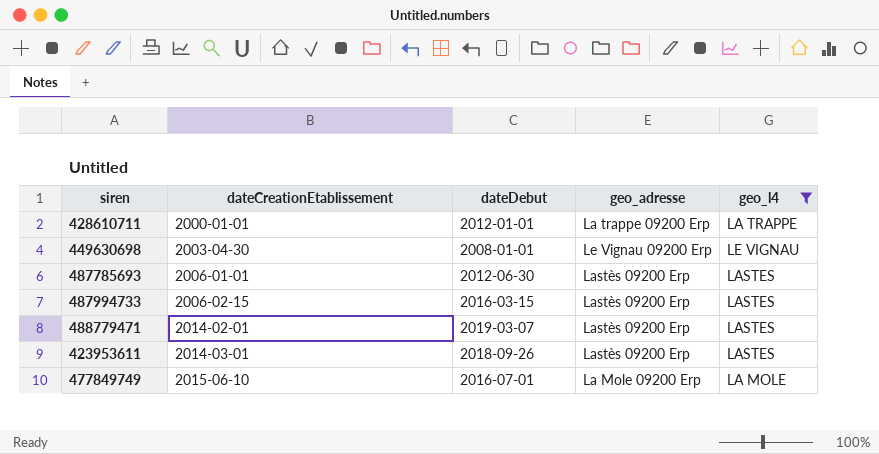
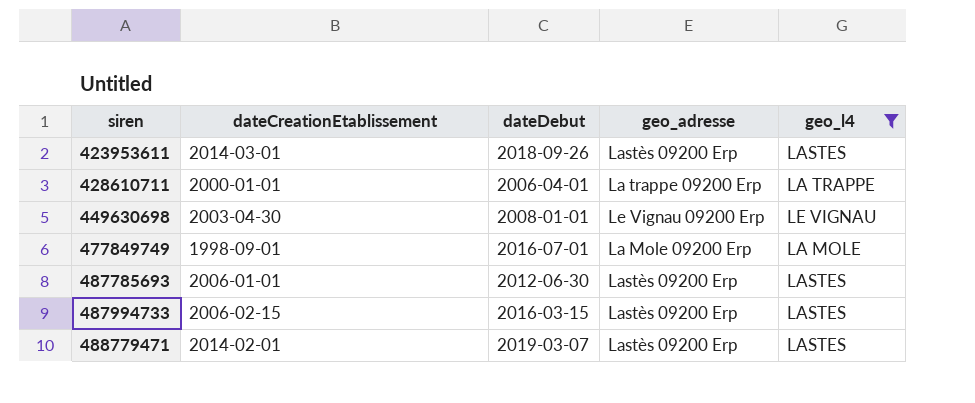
row order: dateCreationEtablissement ascending -> siren ascending
428610711 | dateDebut: 2012-01-01 -> 2006-04-01
477849749 | dateCreationEtablissement: 2015-06-10 -> 1998-09-01

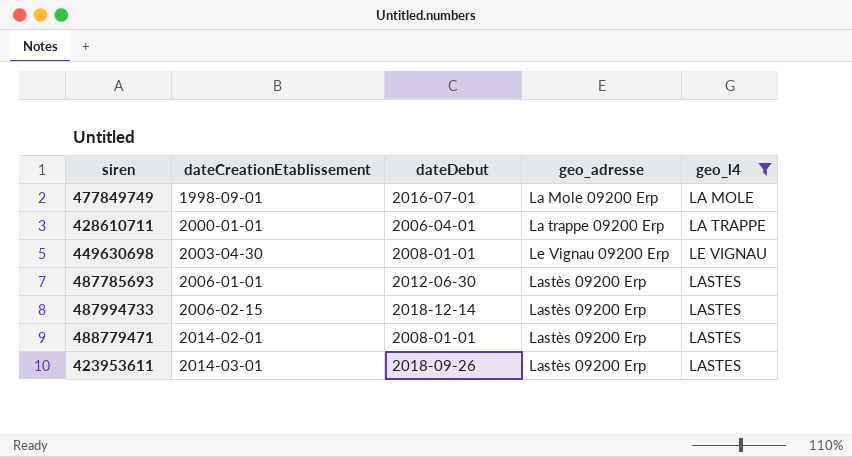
row order: siren ascending -> dateCreationEtablissement ascending
487994733 | dateDebut: 2016-03-15 -> 2018-12-14
488779471 | dateDebut: 2019-03-07 -> 2008-01-01

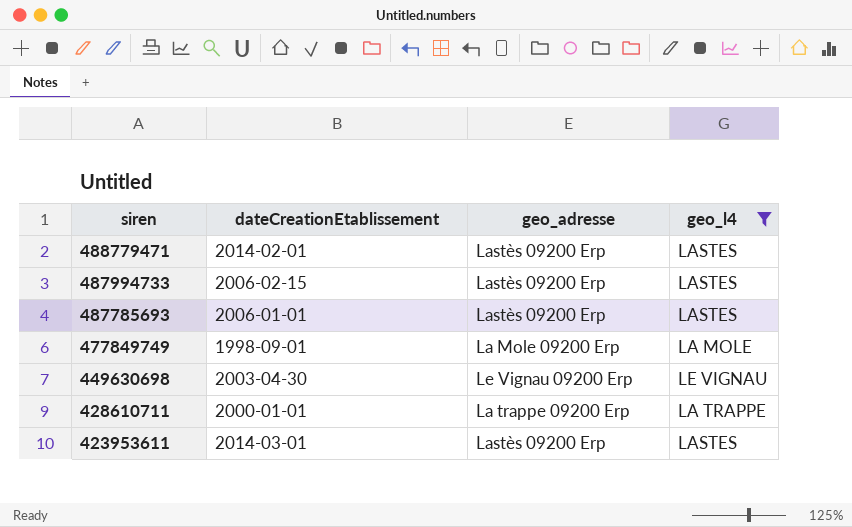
row order: dateCreationEtablissement ascending -> siren descending
column dateDebut | position: 3 -> none

